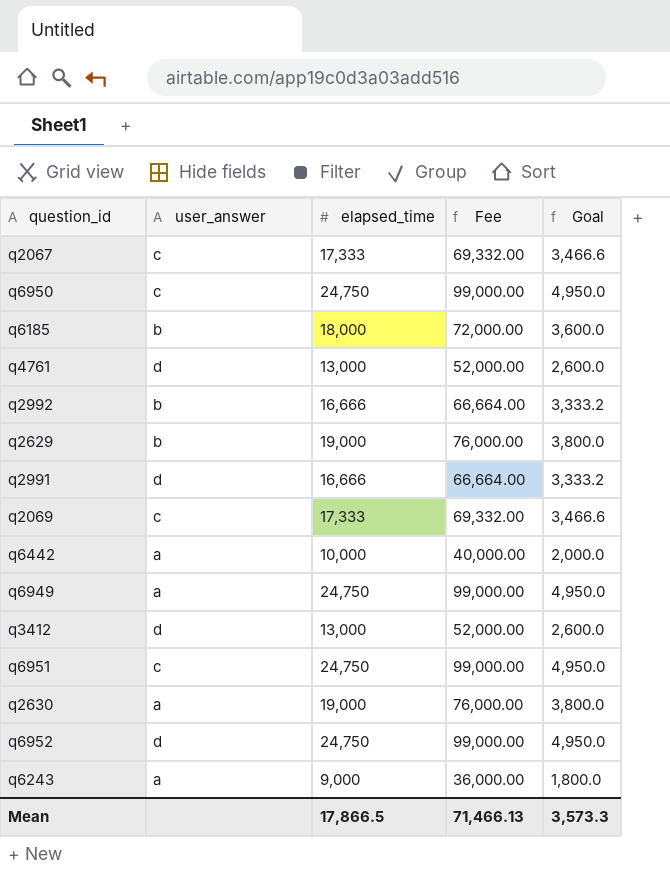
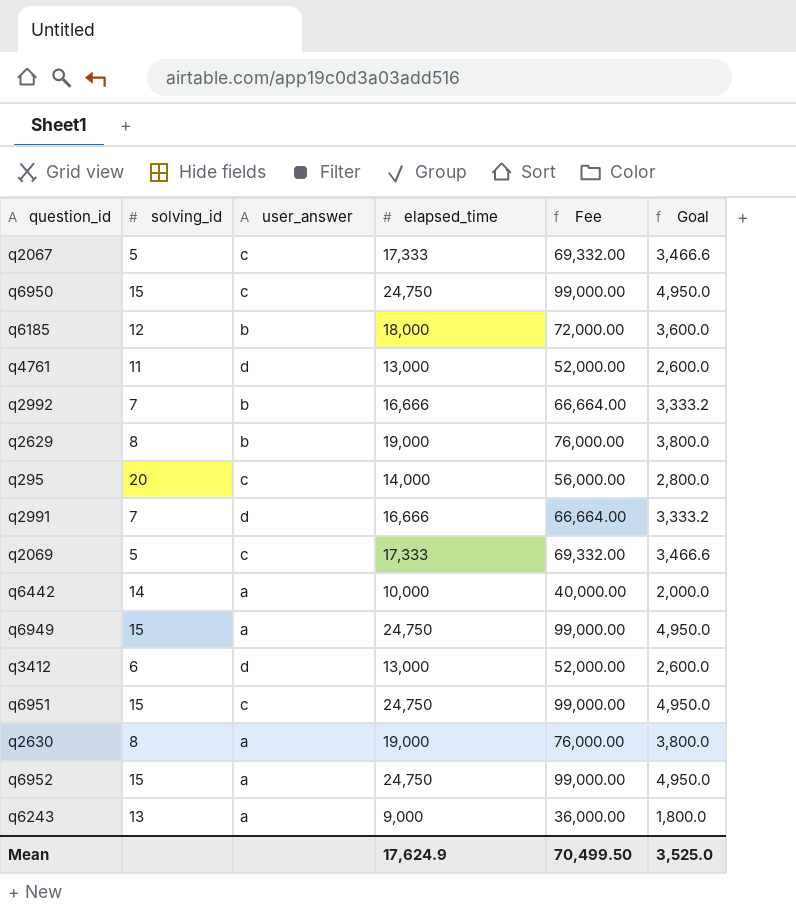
column solving_id | position: none -> 2
row q295: none -> 20 | c | 14,000 | 56,000.00 | 2,800.0
q6952 | user_answer: d -> a
Mean | elapsed_time: 17,866.5 -> 17,624.9
Mean | Fee: 71,466.13 -> 70,499.50
Mean | Goal: 3,573.3 -> 3,525.0

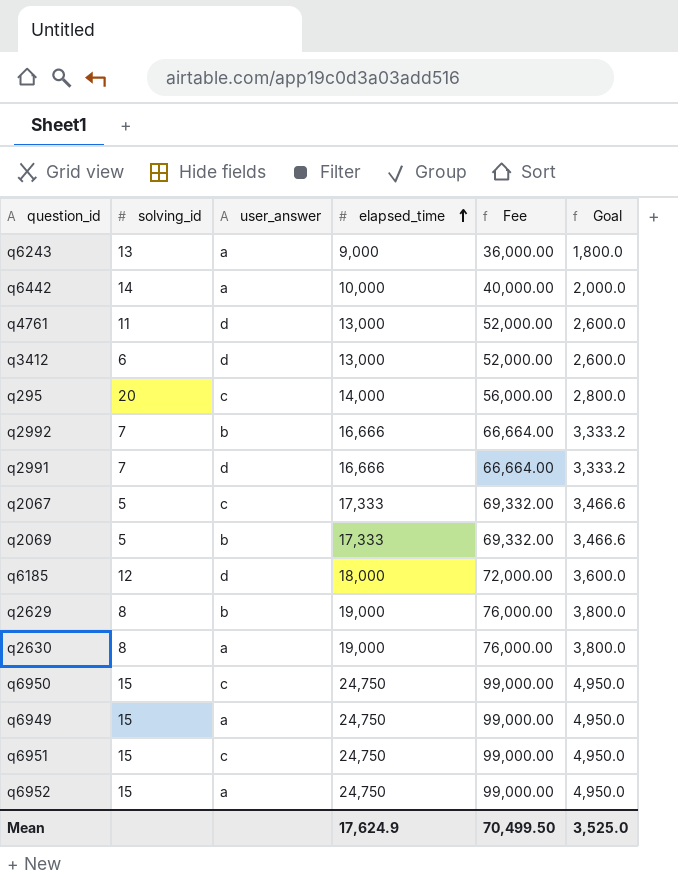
row order: none -> elapsed_time ascending
q2069 | user_answer: c -> b
q6185 | user_answer: b -> d

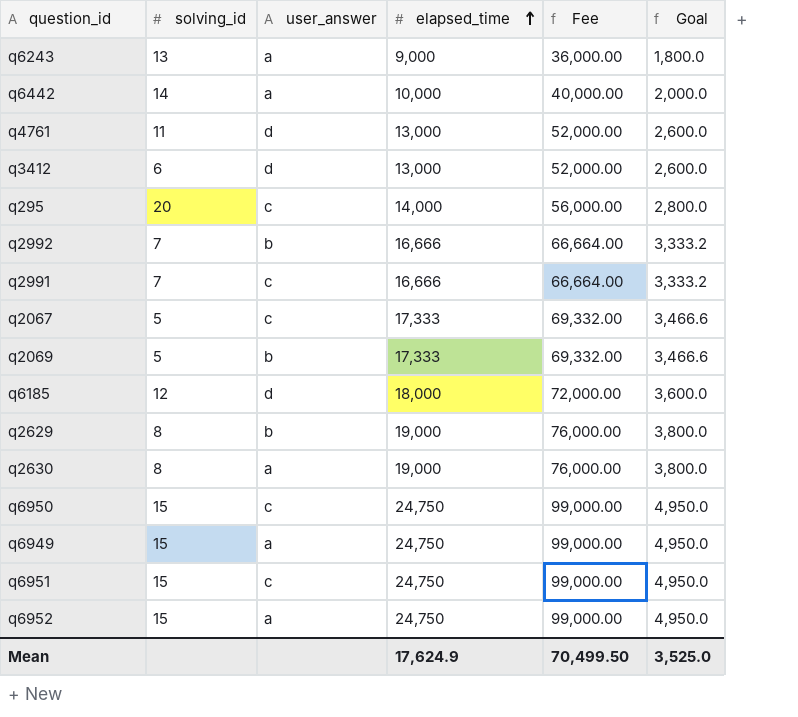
q2991 | user_answer: d -> c

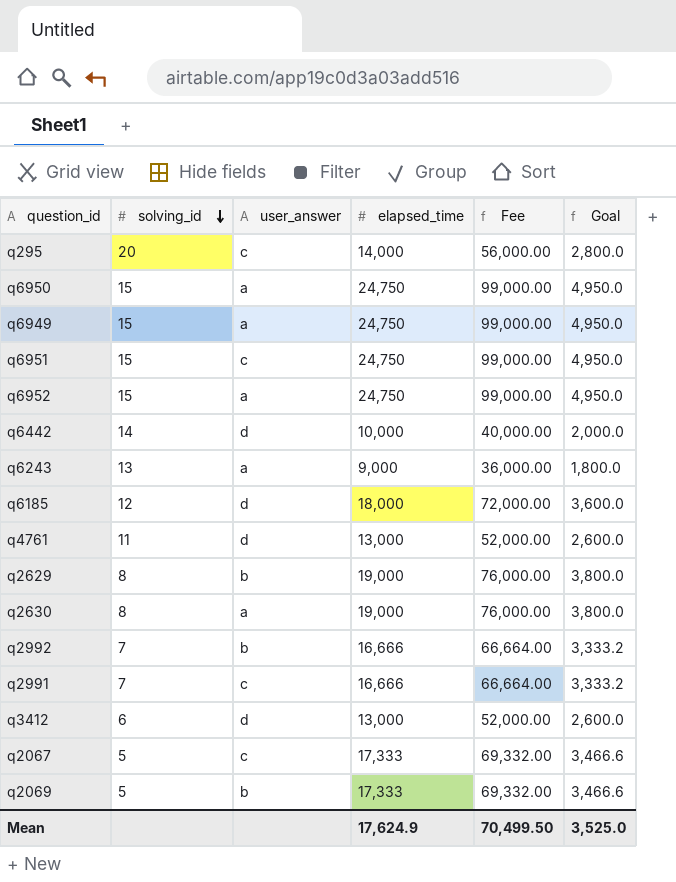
row order: elapsed_time ascending -> solving_id descending
q6950 | user_answer: c -> a
q6442 | user_answer: a -> d

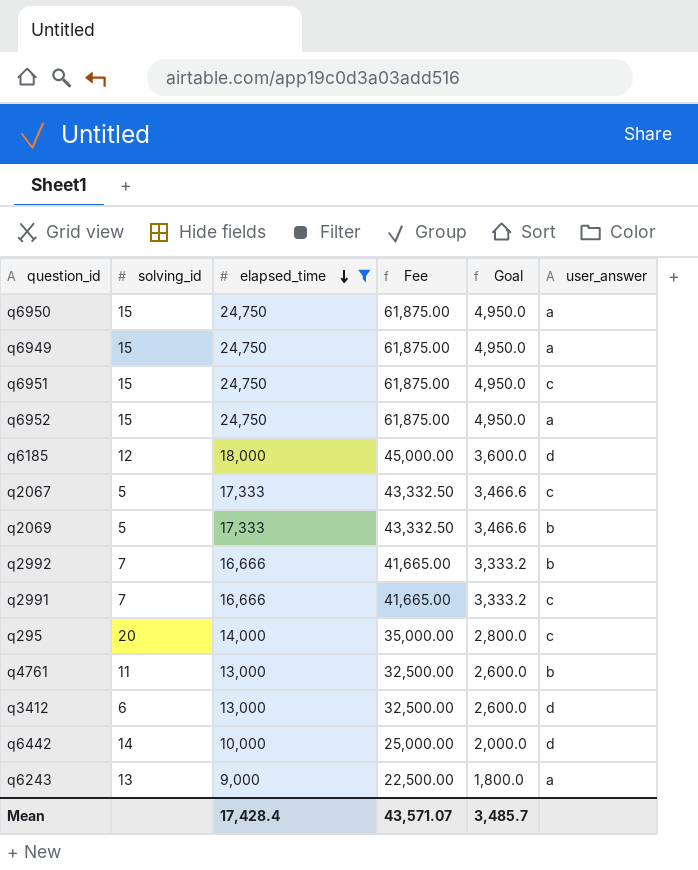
filter: none -> elapsed_time != 19,000
row order: solving_id descending -> elapsed_time descending
column Fee | formula: [elapsed_time] * 4 -> [elapsed_time] * 2.5
column user_answer | position: 3 -> 6
q4761 | user_answer: d -> b
Mean | elapsed_time: 17,624.9 -> 17,428.4
Mean | Fee: 70,499.50 -> 43,571.07
Mean | Goal: 3,525.0 -> 3,485.7

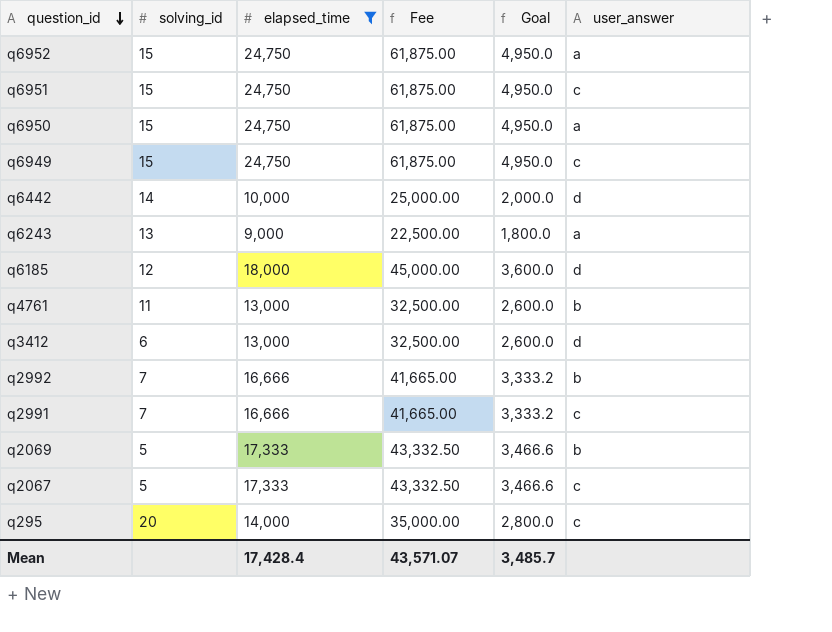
row order: elapsed_time descending -> question_id descending
q6949 | user_answer: a -> c

